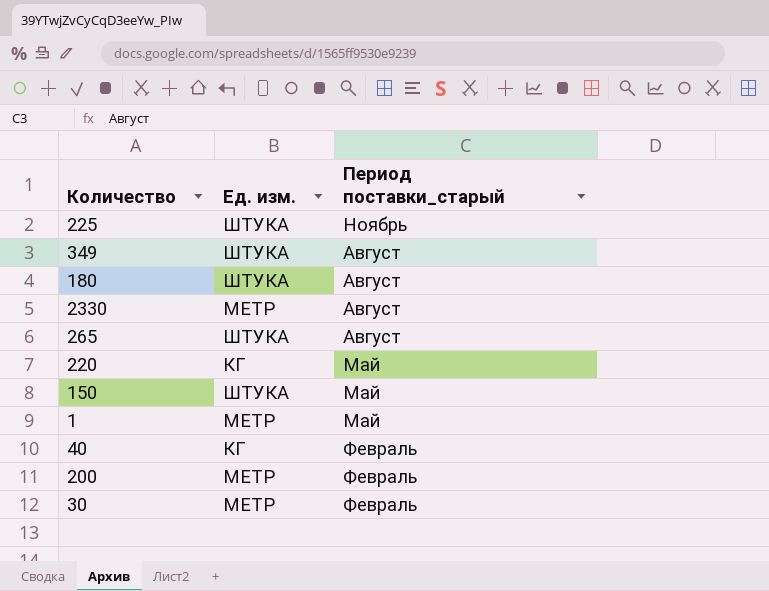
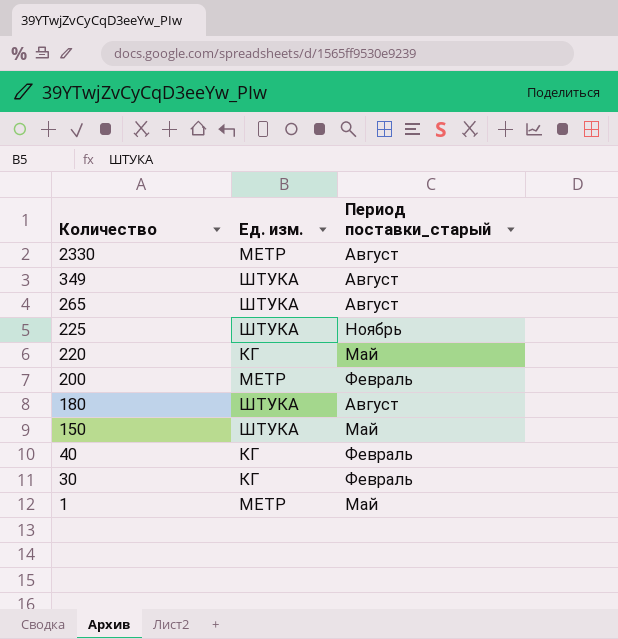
row order: Период поставки_старый descending -> Количество descending
30 | Ед. изм.: МЕТР -> КГ

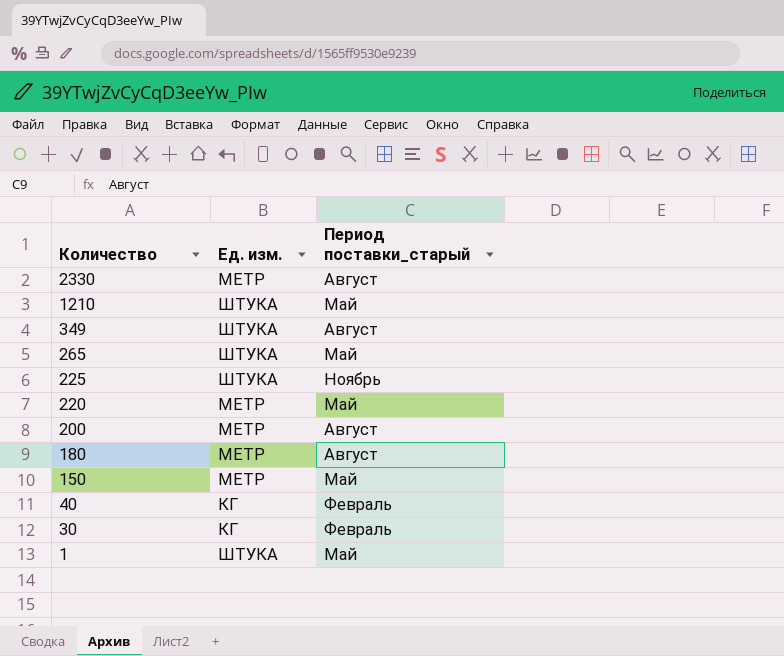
row 1210: none -> ШТУКА | Май
265 | Период поставки_старый: Август -> Май
220 | Ед. изм.: КГ -> МЕТР
200 | Период поставки_старый: Февраль -> Август
180 | Ед. изм.: ШТУКА -> МЕТР
150 | Ед. изм.: ШТУКА -> МЕТР
1 | Ед. изм.: МЕТР -> ШТУКА

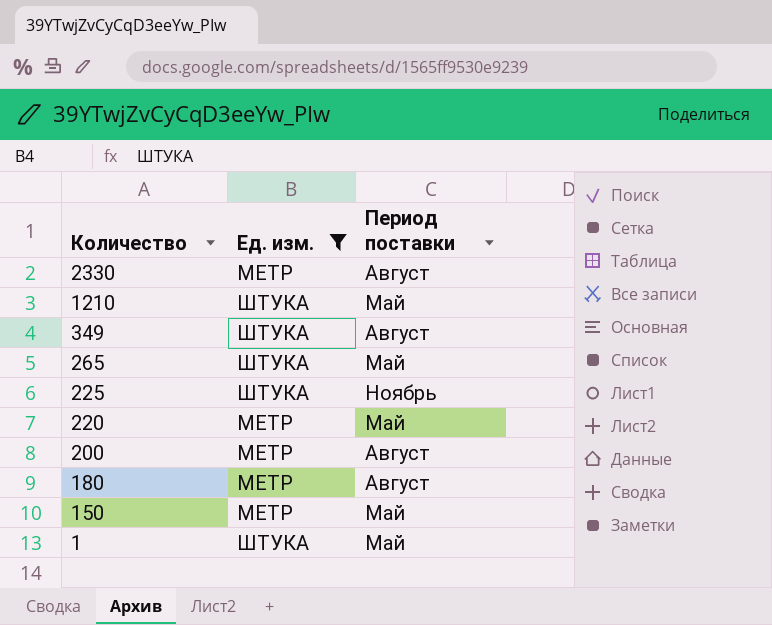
filter: none -> Ед. изм. != КГ
column name: Период поставки_старый -> Период поставки

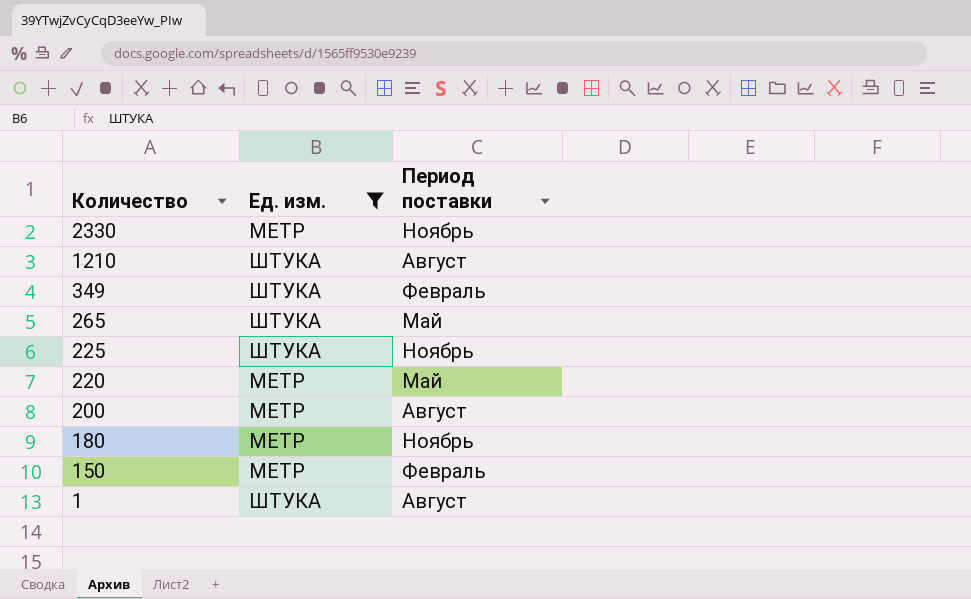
2330 | Период поставки: Август -> Ноябрь
1210 | Период поставки: Май -> Август
349 | Период поставки: Август -> Февраль
180 | Период поставки: Август -> Ноябрь
150 | Период поставки: Май -> Февраль
1 | Период поставки: Май -> Август

